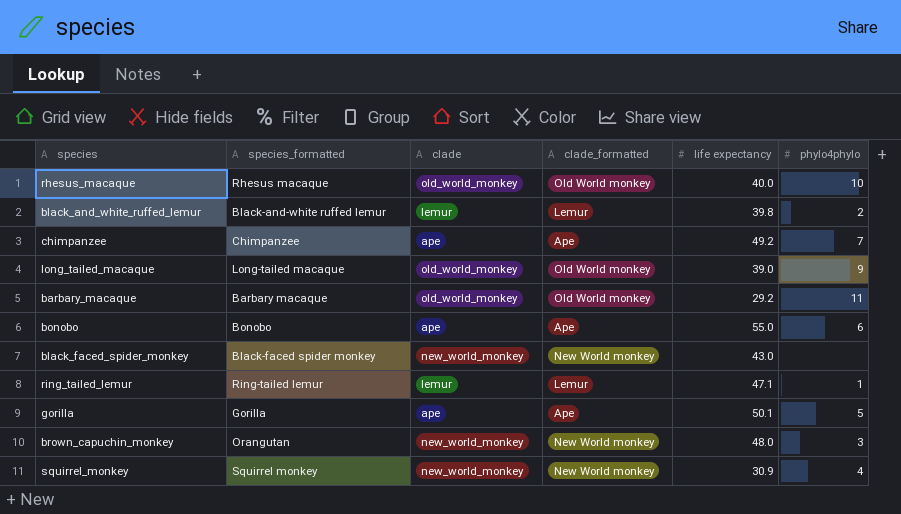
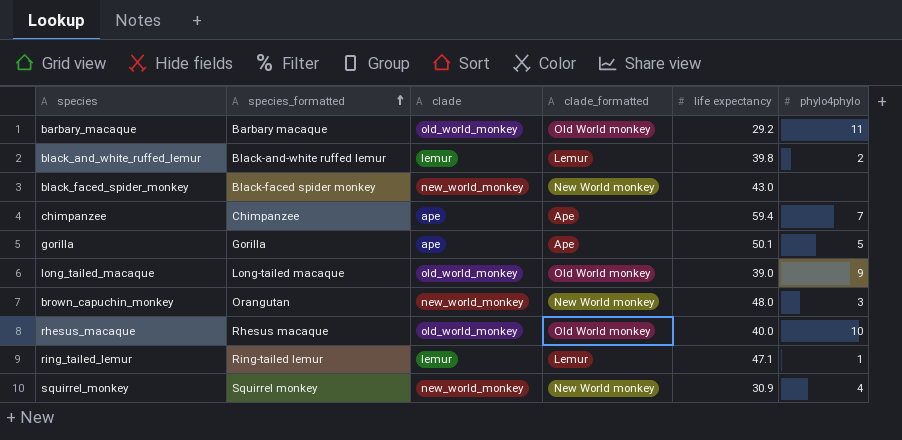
row order: none -> species_formatted ascending
row bonobo: Bonobo | ape | Ape | 55.0 | 6 -> none
chimpanzee | life expectancy: 49.2 -> 59.4

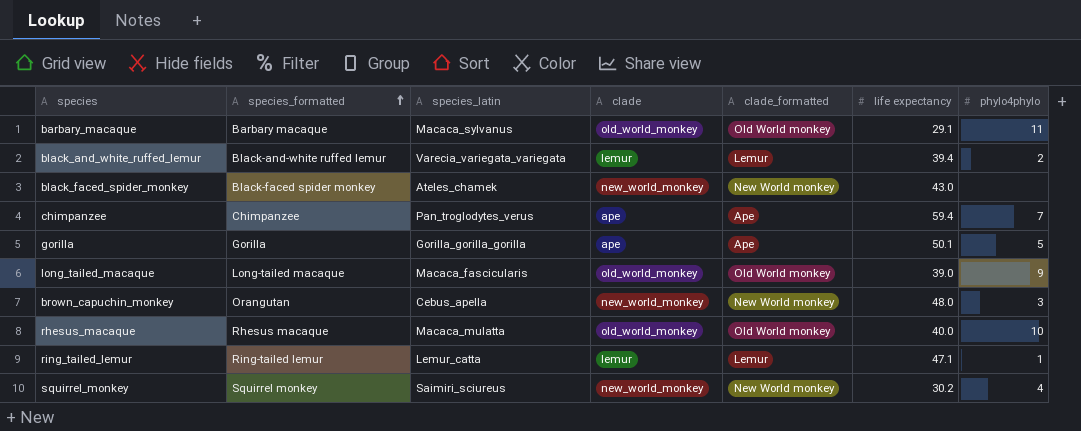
column species_latin | position: none -> 3
barbary_macaque | life expectancy: 29.2 -> 29.1
black_and_white_ruffed_lemur | life expectancy: 39.8 -> 39.4
squirrel_monkey | life expectancy: 30.9 -> 30.2

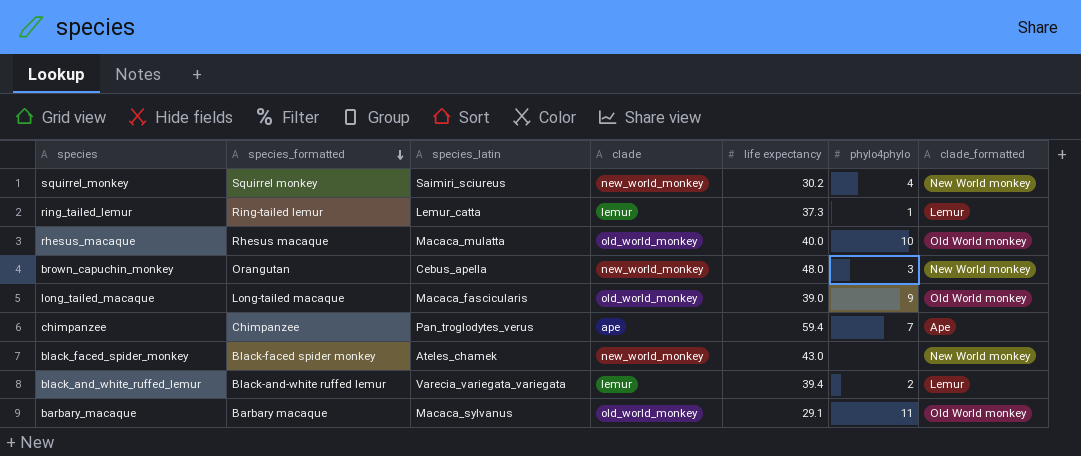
row order: species_formatted ascending -> species_formatted descending
column clade_formatted | position: 5 -> 7
row gorilla: Gorilla | Gorilla_gorilla_gorilla | ape | Ape | 50.1 | 5 -> none
ring_tailed_lemur | life expectancy: 47.1 -> 37.3

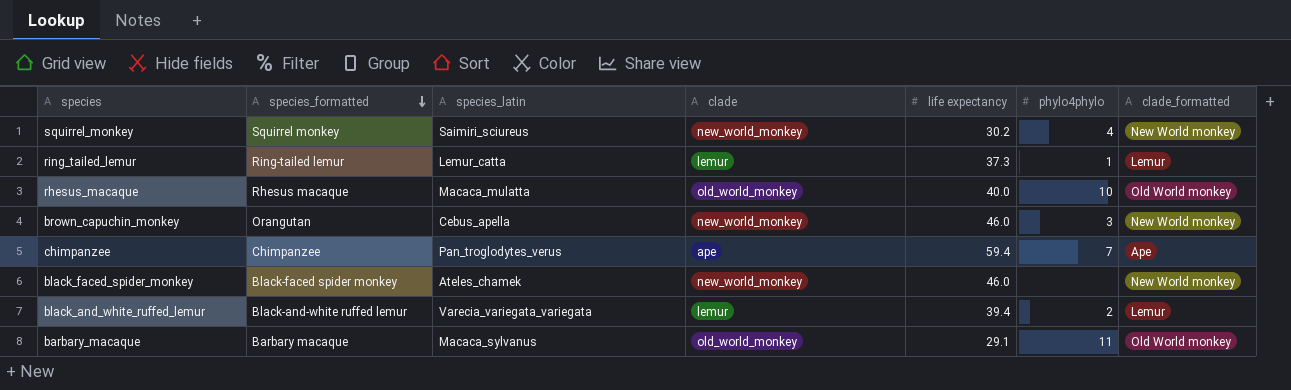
row long_tailed_macaque: Long-tailed macaque | Macaca_fascicularis | old_world_monkey | 39.0 | 9 | Old World monkey -> none
brown_capuchin_monkey | life expectancy: 48.0 -> 46.0
black_faced_spider_monkey | life expectancy: 43.0 -> 46.0

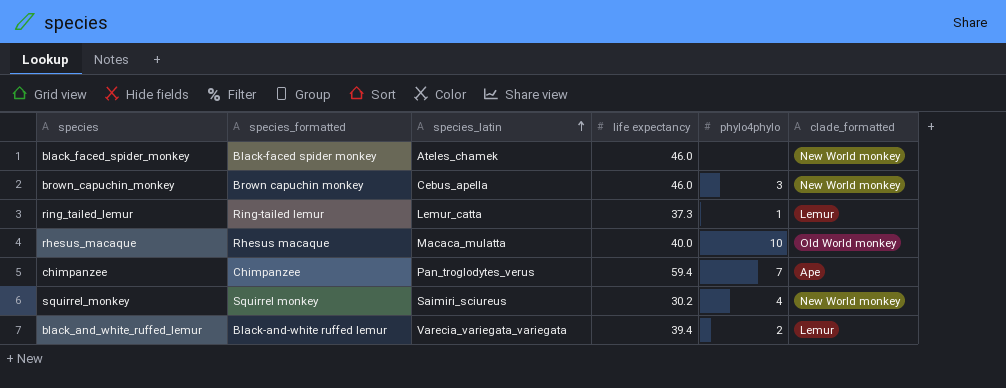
row order: species_formatted descending -> species_latin ascending
column clade | position: 4 -> none
row barbary_macaque: Barbary macaque | Macaca_sylvanus | old_world_monkey | 29.1 | 11 | Old World monkey -> none
brown_capuchin_monkey | species_formatted: Orangutan -> Brown capuchin monkey

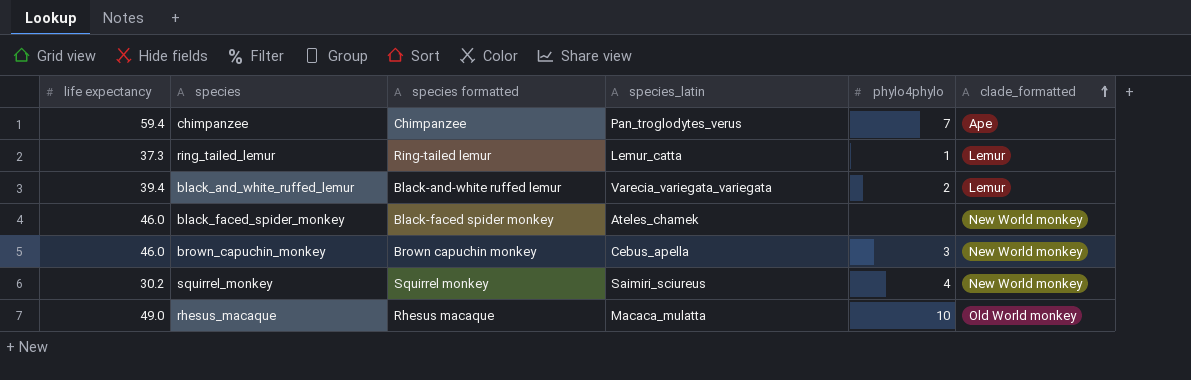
row order: species_latin ascending -> clade_formatted ascending
column life expectancy | position: 4 -> 1
column name: species_formatted -> species formatted
rhesus_macaque | life expectancy: 40.0 -> 49.0

